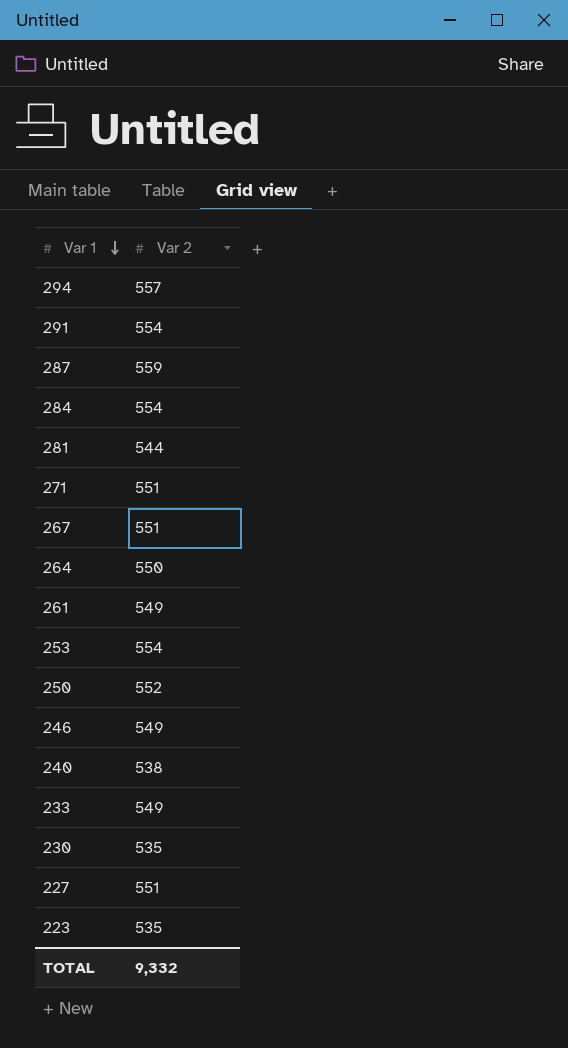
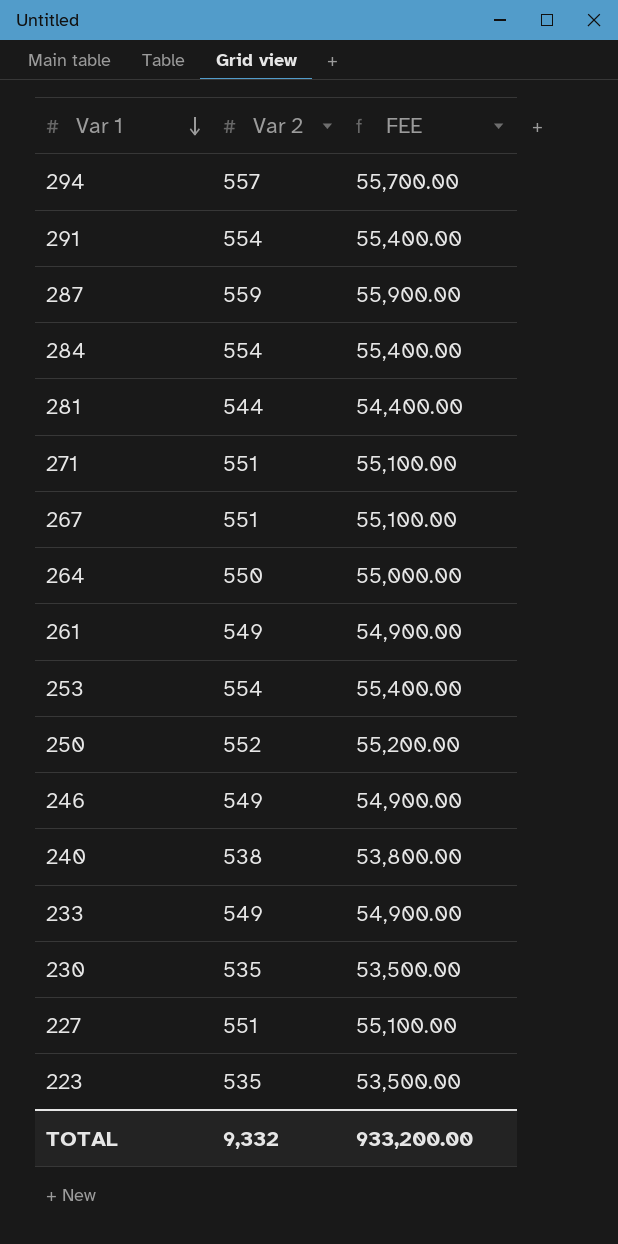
column FEE | formula: none -> [Var 2] * 100

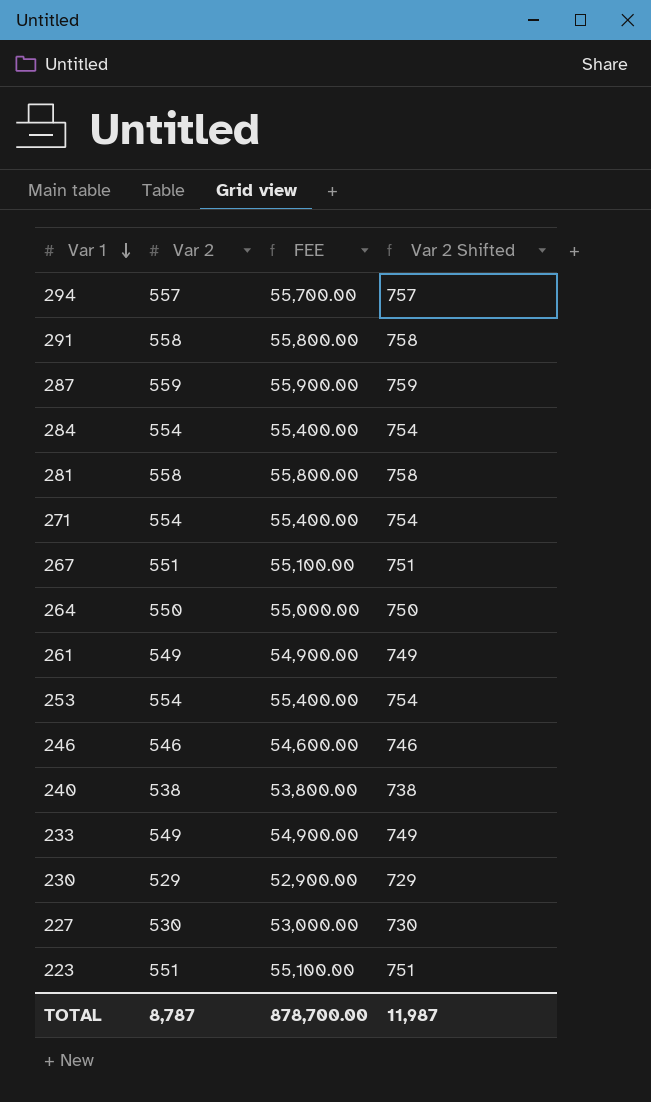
column Var 2 Shifted | formula: none -> [Var 2] + 200
row 250: 552 | 55,200.00 -> none
291 | Var 2: 554 -> 558
291 | FEE: 55,400.00 -> 55,800.00
281 | Var 2: 544 -> 558
281 | FEE: 54,400.00 -> 55,800.00
271 | Var 2: 551 -> 554
271 | FEE: 55,100.00 -> 55,400.00
246 | Var 2: 549 -> 546
246 | FEE: 54,900.00 -> 54,600.00
230 | Var 2: 535 -> 529
230 | FEE: 53,500.00 -> 52,900.00
227 | Var 2: 551 -> 530
227 | FEE: 55,100.00 -> 53,000.00
223 | Var 2: 535 -> 551
223 | FEE: 53,500.00 -> 55,100.00
TOTAL | Var 2: 9,332 -> 8,787
TOTAL | FEE: 933,200.00 -> 878,700.00

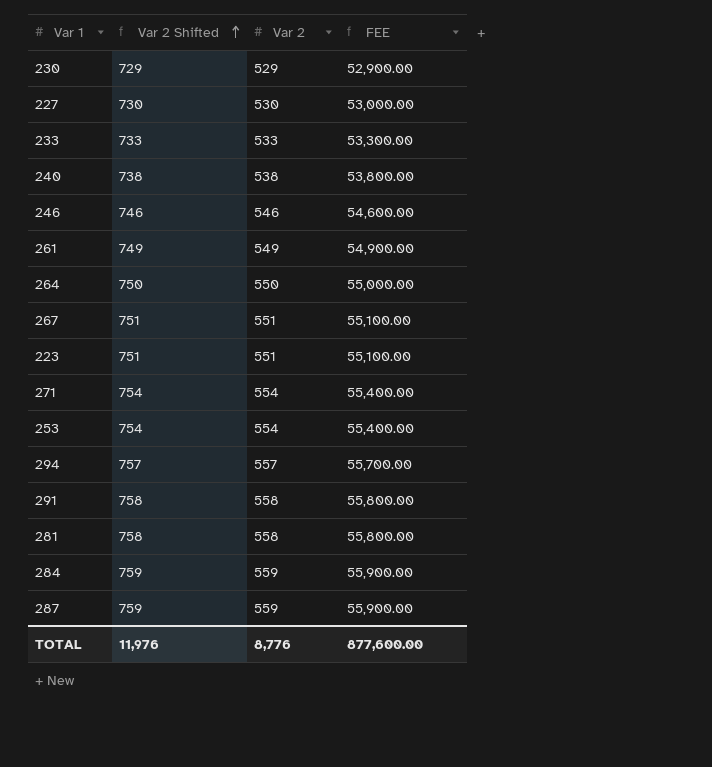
row order: Var 1 descending -> Var 2 Shifted ascending
column Var 2 Shifted | position: 4 -> 2
233 | Var 2 Shifted: 749 -> 733
233 | Var 2: 549 -> 533
233 | FEE: 54,900.00 -> 53,300.00
284 | Var 2 Shifted: 754 -> 759
284 | Var 2: 554 -> 559
284 | FEE: 55,400.00 -> 55,900.00
TOTAL | Var 2 Shifted: 11,987 -> 11,976
TOTAL | Var 2: 8,787 -> 8,776
TOTAL | FEE: 878,700.00 -> 877,600.00

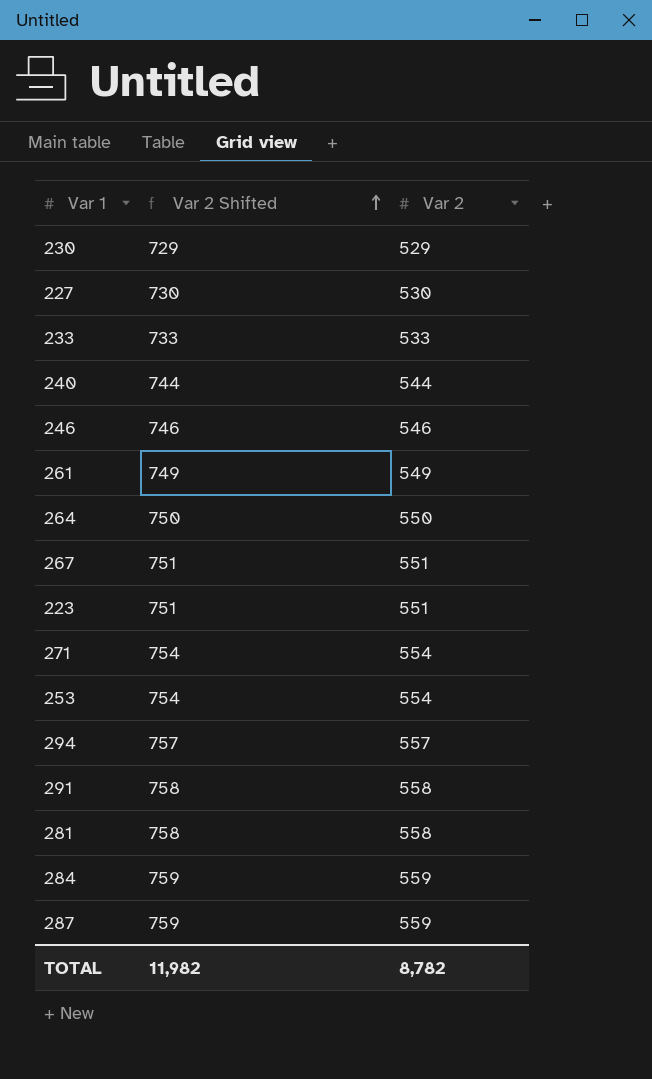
column FEE | formula: [Var 2] * 100 -> none
240 | Var 2 Shifted: 738 -> 744
240 | Var 2: 538 -> 544
TOTAL | Var 2 Shifted: 11,976 -> 11,982
TOTAL | Var 2: 8,776 -> 8,782

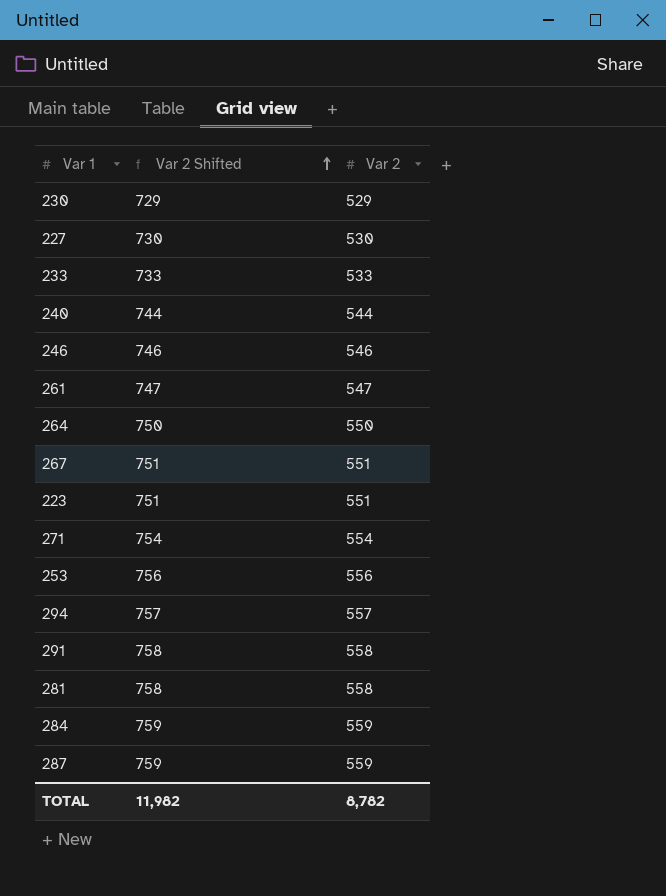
261 | Var 2 Shifted: 749 -> 747
261 | Var 2: 549 -> 547
253 | Var 2 Shifted: 754 -> 756
253 | Var 2: 554 -> 556

